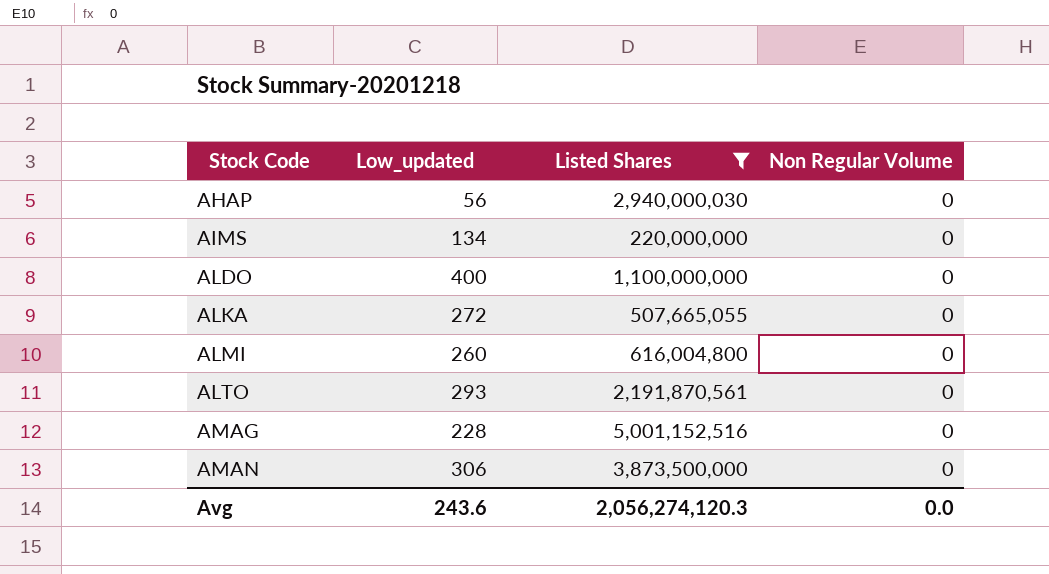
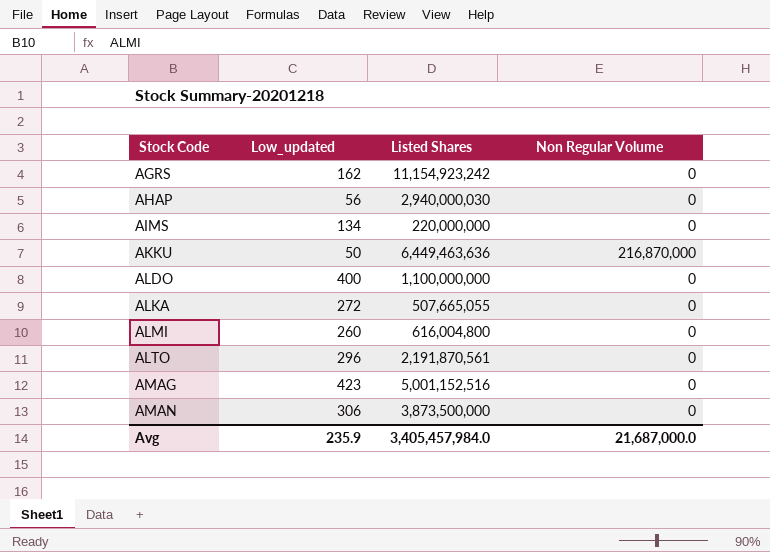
filter: Listed Shares <= 5,001,152,516 -> none
ALTO | Low_updated: 293 -> 296
AMAG | Low_updated: 228 -> 423
Avg | Low_updated: 243.6 -> 235.9
Avg | Listed Shares: 2,056,274,120.3 -> 3,405,457,984.0
Avg | Non Regular Volume: 0.0 -> 21,687,000.0

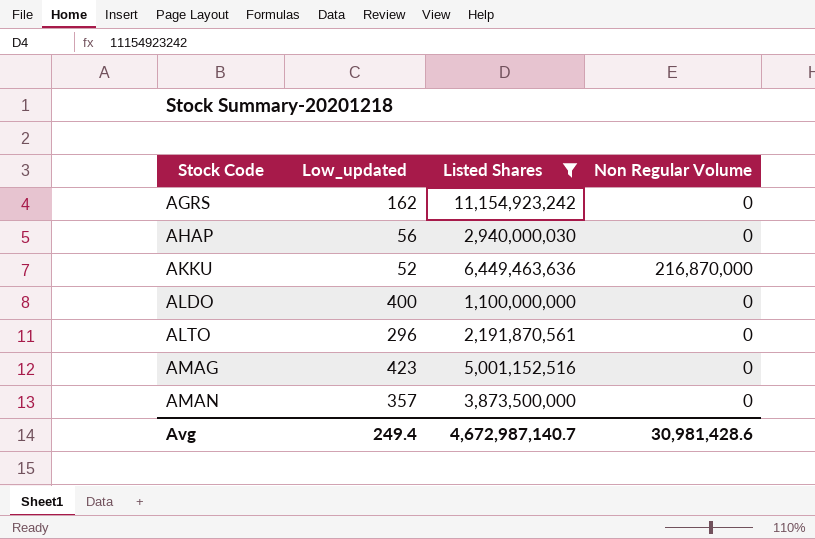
filter: none -> Listed Shares >= 1,100,000,000
AKKU | Low_updated: 50 -> 52
AMAN | Low_updated: 306 -> 357
Avg | Low_updated: 235.9 -> 249.4
Avg | Listed Shares: 3,405,457,984.0 -> 4,672,987,140.7
Avg | Non Regular Volume: 21,687,000.0 -> 30,981,428.6

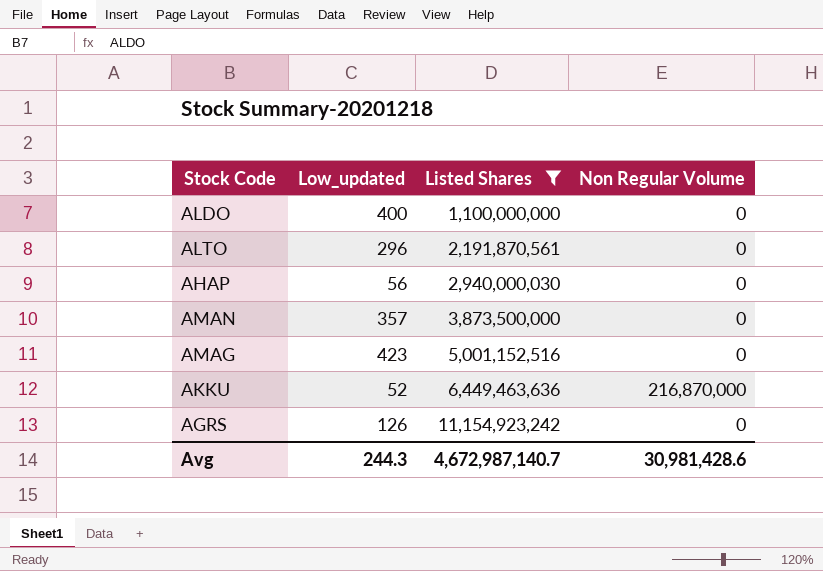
row order: Stock Code ascending -> Listed Shares ascending
AGRS | Low_updated: 162 -> 126
Avg | Low_updated: 249.4 -> 244.3

